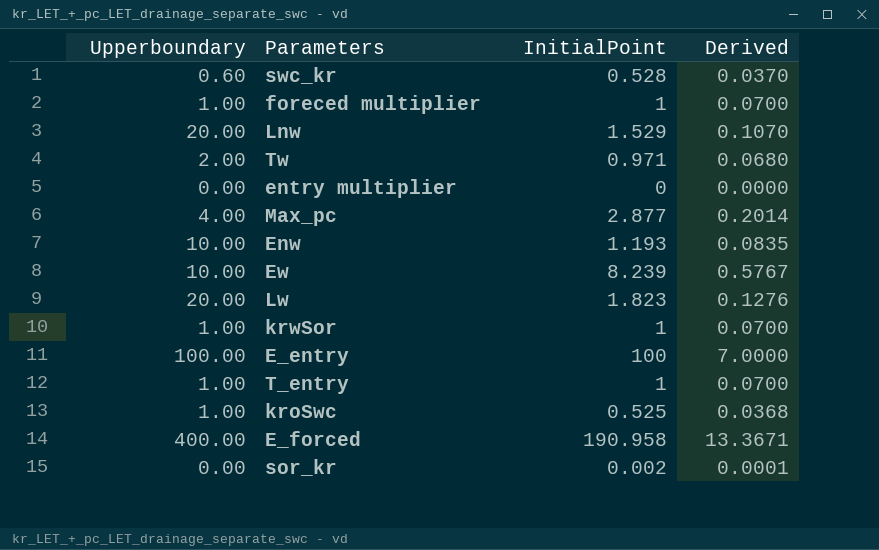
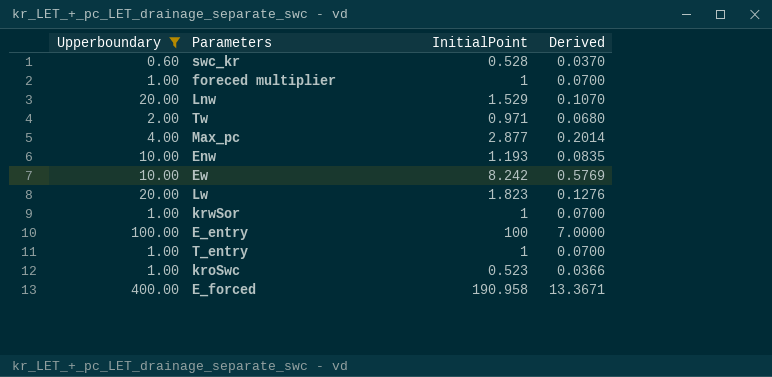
filter: none -> Upperboundary != 0.00
Ew | InitialPoint: 8.239 -> 8.242
Ew | Derived: 0.5767 -> 0.5769
kroSwc | InitialPoint: 0.525 -> 0.523
kroSwc | Derived: 0.0368 -> 0.0366

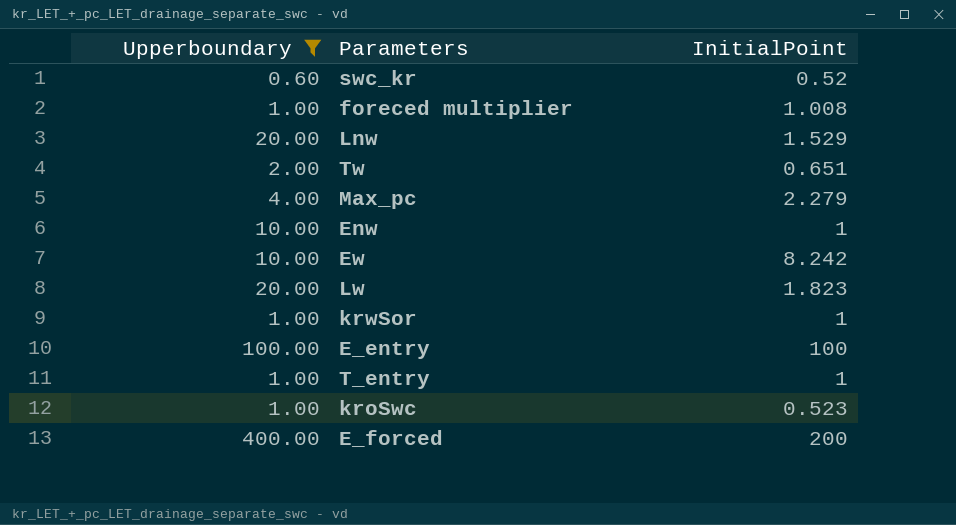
column Derived | formula: [InitialPoint] * 0.07 -> none
swc_kr | InitialPoint: 0.528 -> 0.52
foreced multiplier | InitialPoint: 1 -> 1.008
Tw | InitialPoint: 0.971 -> 0.651
Max_pc | InitialPoint: 2.877 -> 2.279
Enw | InitialPoint: 1.193 -> 1
E_forced | InitialPoint: 190.958 -> 200

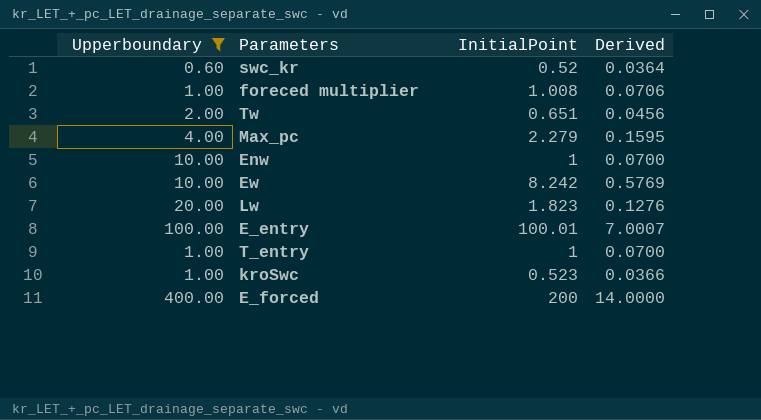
column Derived | formula: none -> [InitialPoint] * 0.07
row Lnw: 20.00 | 1.529 -> none
row krwSor: 1.00 | 1 -> none
E_entry | InitialPoint: 100 -> 100.01

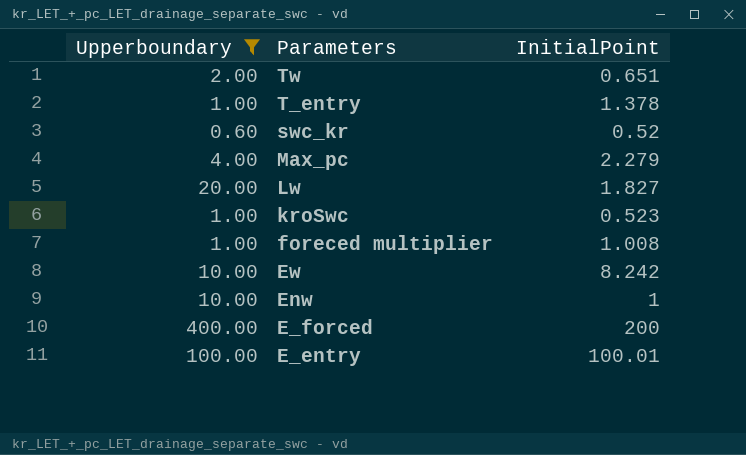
row order: none -> Parameters descending
column Derived | formula: [InitialPoint] * 0.07 -> none
T_entry | InitialPoint: 1 -> 1.378
Lw | InitialPoint: 1.823 -> 1.827

